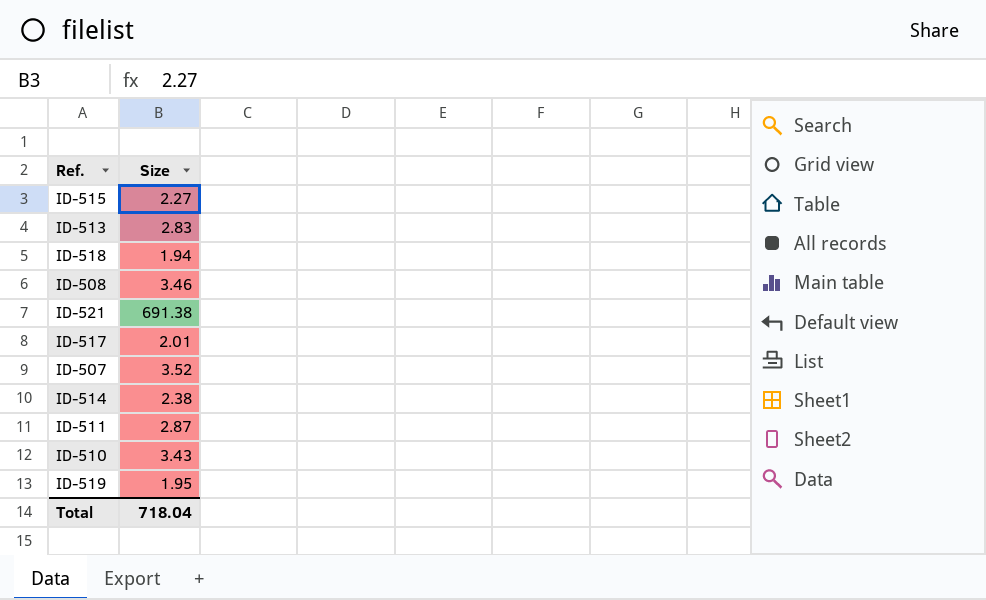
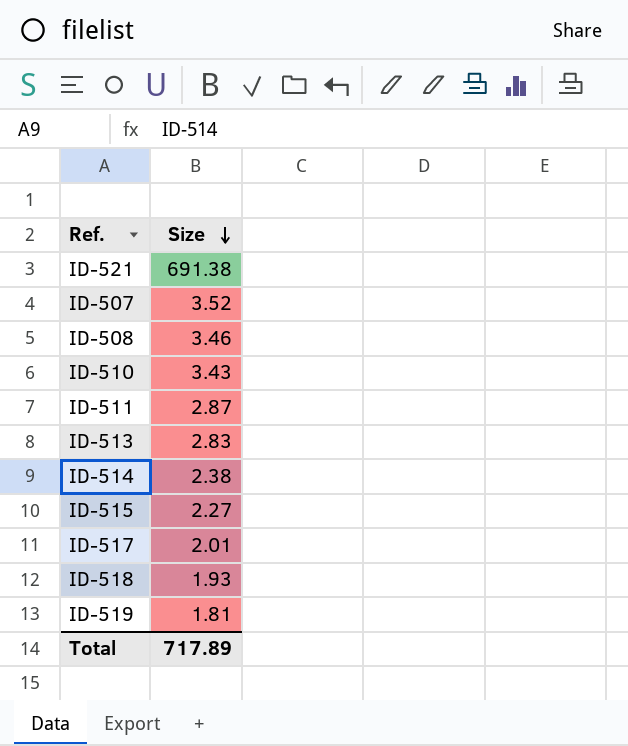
row order: none -> Size descending
ID-518 | Size: 1.94 -> 1.93
ID-519 | Size: 1.95 -> 1.81
Total | Size: 718.04 -> 717.89

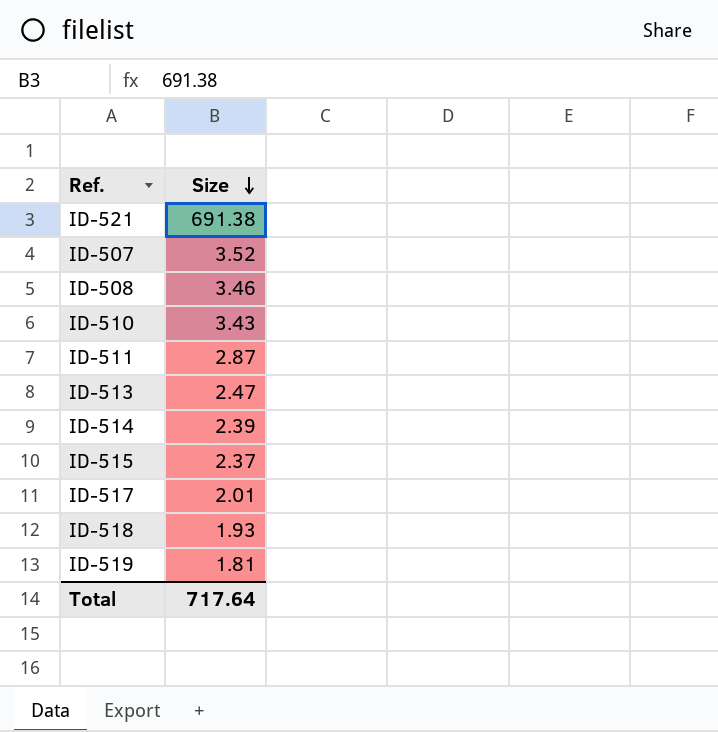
ID-513 | Size: 2.83 -> 2.47
ID-514 | Size: 2.38 -> 2.39
ID-515 | Size: 2.27 -> 2.37
Total | Size: 717.89 -> 717.64

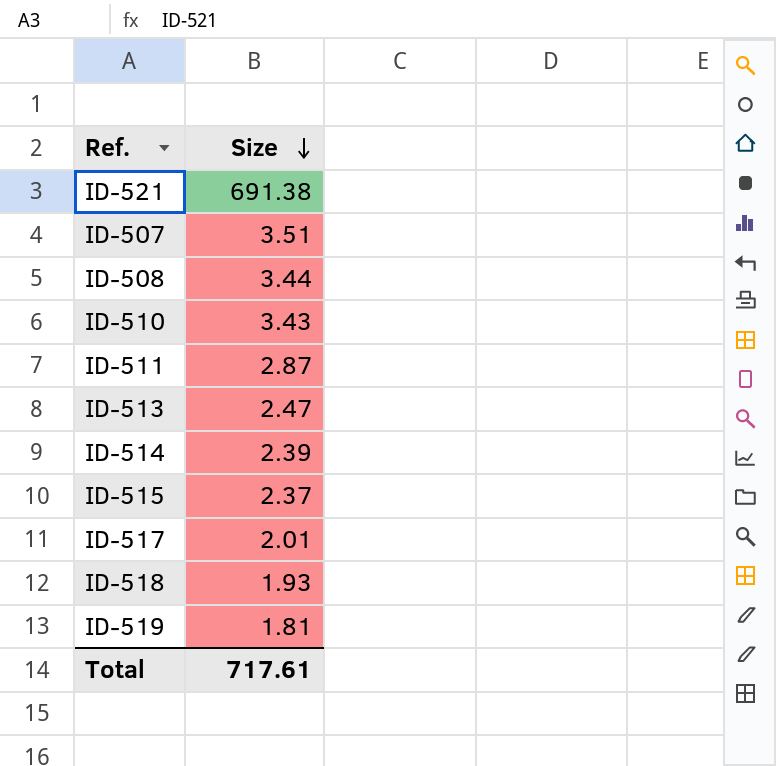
ID-507 | Size: 3.52 -> 3.51
ID-508 | Size: 3.46 -> 3.44
Total | Size: 717.64 -> 717.61

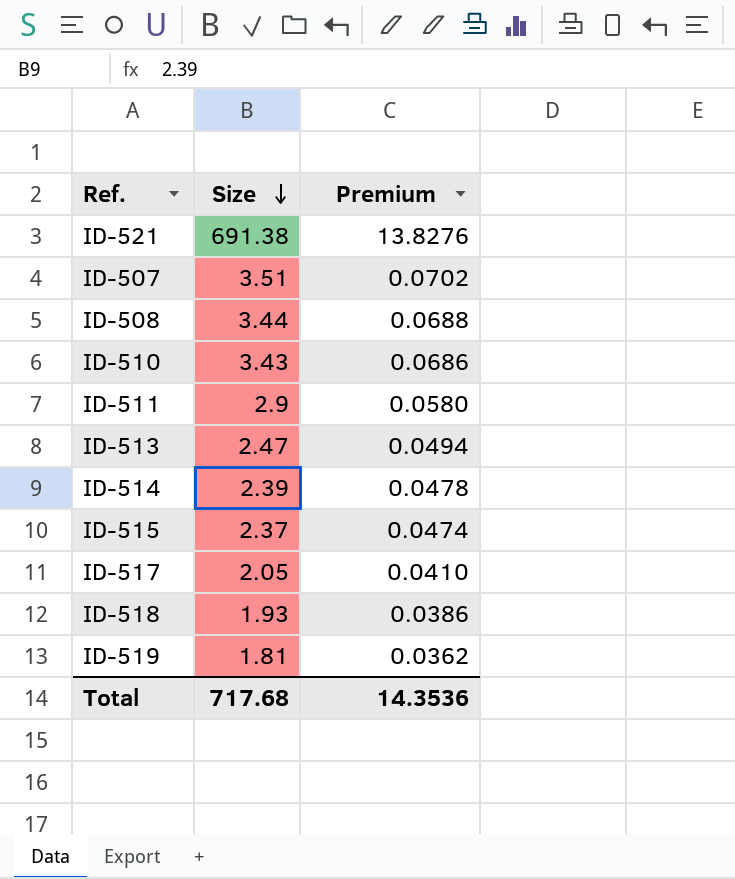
column Premium | formula: none -> [Size] * 0.02
ID-511 | Size: 2.87 -> 2.9
ID-517 | Size: 2.01 -> 2.05
Total | Size: 717.61 -> 717.68

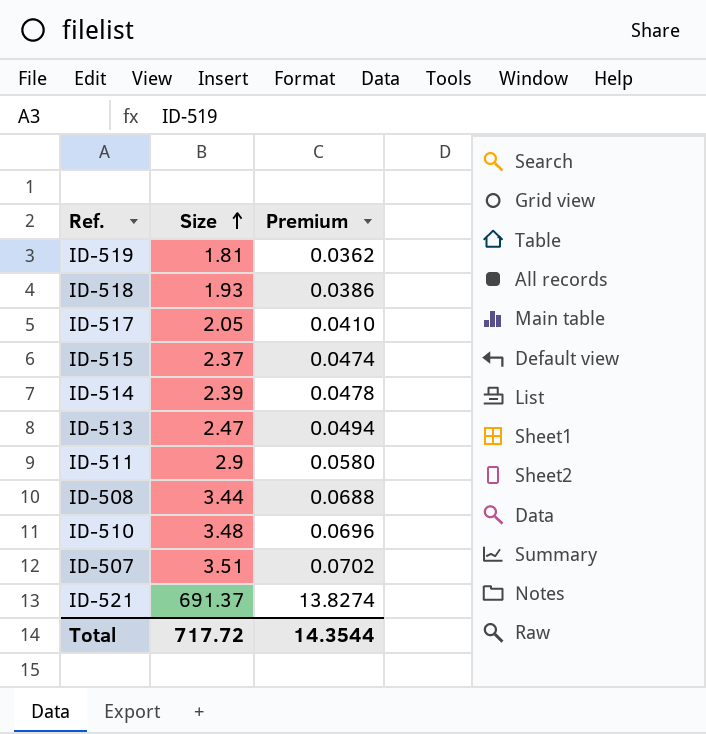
row order: Size descending -> Size ascending
ID-510 | Size: 3.43 -> 3.48
ID-510 | Premium: 0.0686 -> 0.0696
ID-521 | Size: 691.38 -> 691.37
ID-521 | Premium: 13.8276 -> 13.8274
Total | Size: 717.68 -> 717.72
Total | Premium: 14.3536 -> 14.3544

